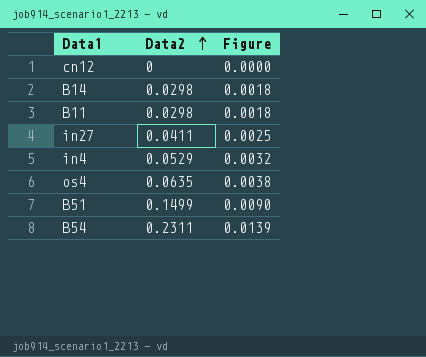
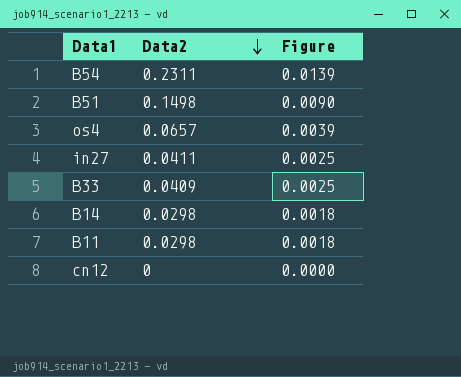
row order: Data2 ascending -> Data2 descending
row in4: 0.0529 | 0.0032 -> none
B51 | Data2: 0.1499 -> 0.1498
os4 | Data2: 0.0635 -> 0.0657
os4 | Figure: 0.0038 -> 0.0039
row B33: none -> 0.0409 | 0.0025

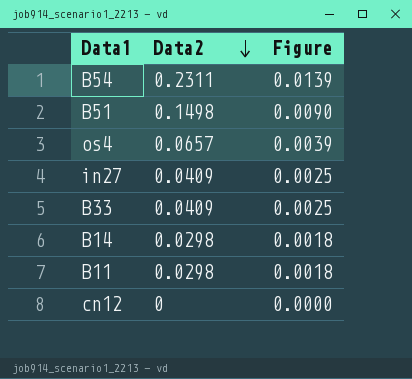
in27 | Data2: 0.0411 -> 0.0409

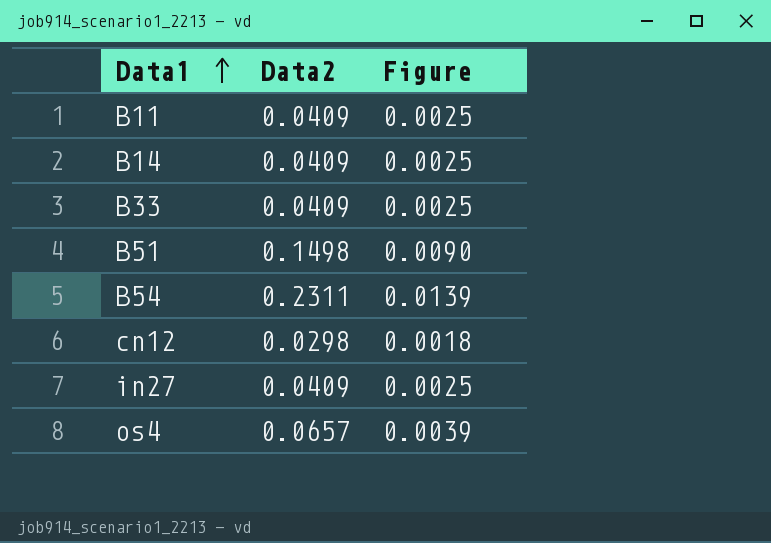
row order: Data2 descending -> Data1 ascending
B11 | Data2: 0.0298 -> 0.0409
B11 | Figure: 0.0018 -> 0.0025
B14 | Data2: 0.0298 -> 0.0409
B14 | Figure: 0.0018 -> 0.0025
cn12 | Data2: 0 -> 0.0298
cn12 | Figure: 0.0000 -> 0.0018

